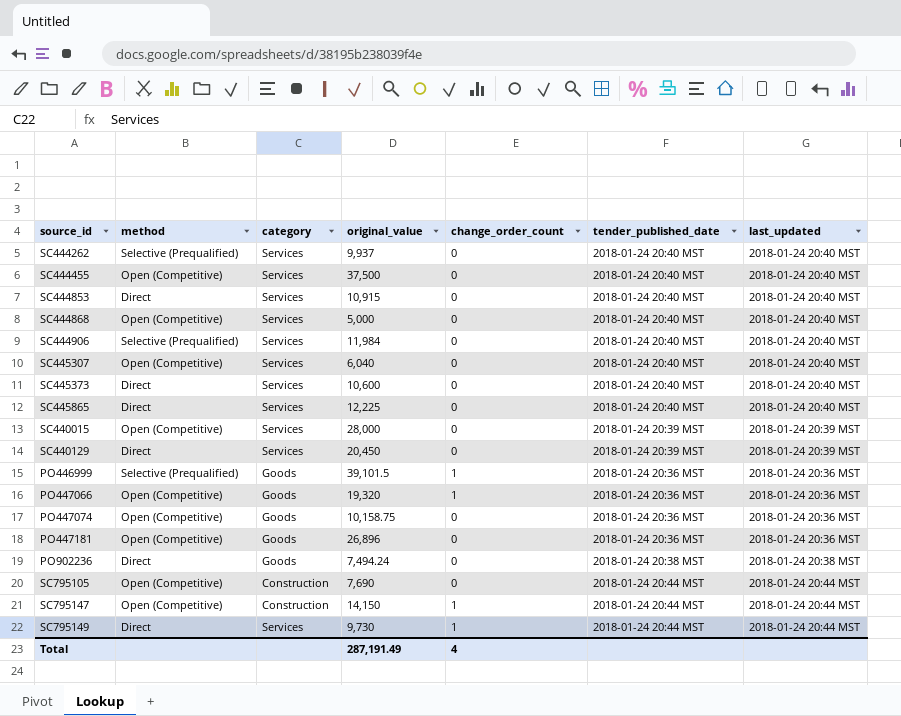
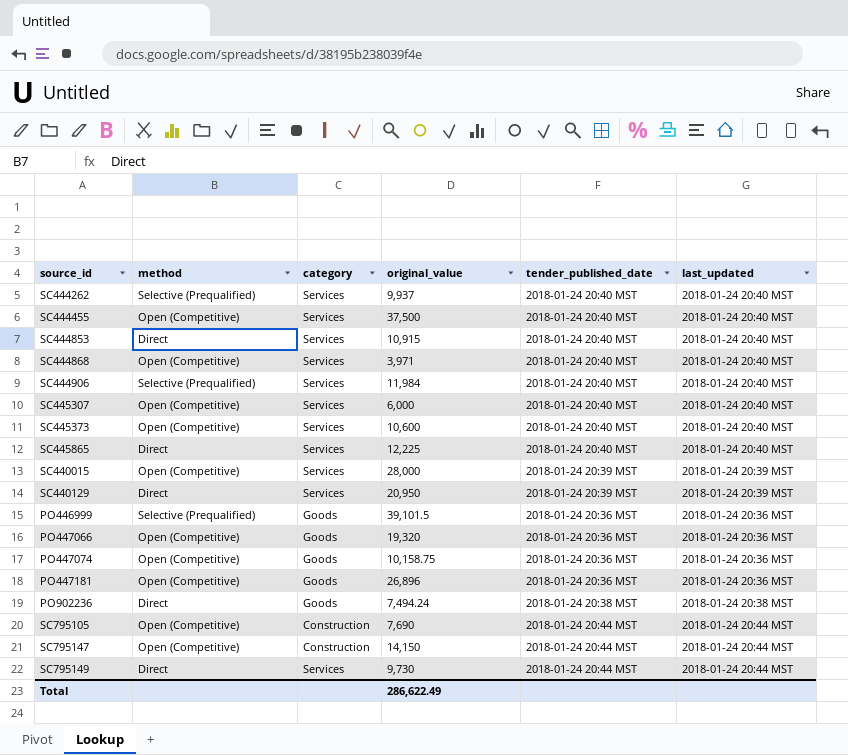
column change_order_count | position: 5 -> none
SC444868 | original_value: 5,000 -> 3,971
SC445307 | original_value: 6,040 -> 6,000
SC445373 | method: Direct -> Open (Competitive)
SC440129 | original_value: 20,450 -> 20,950
Total | original_value: 287,191.49 -> 286,622.49

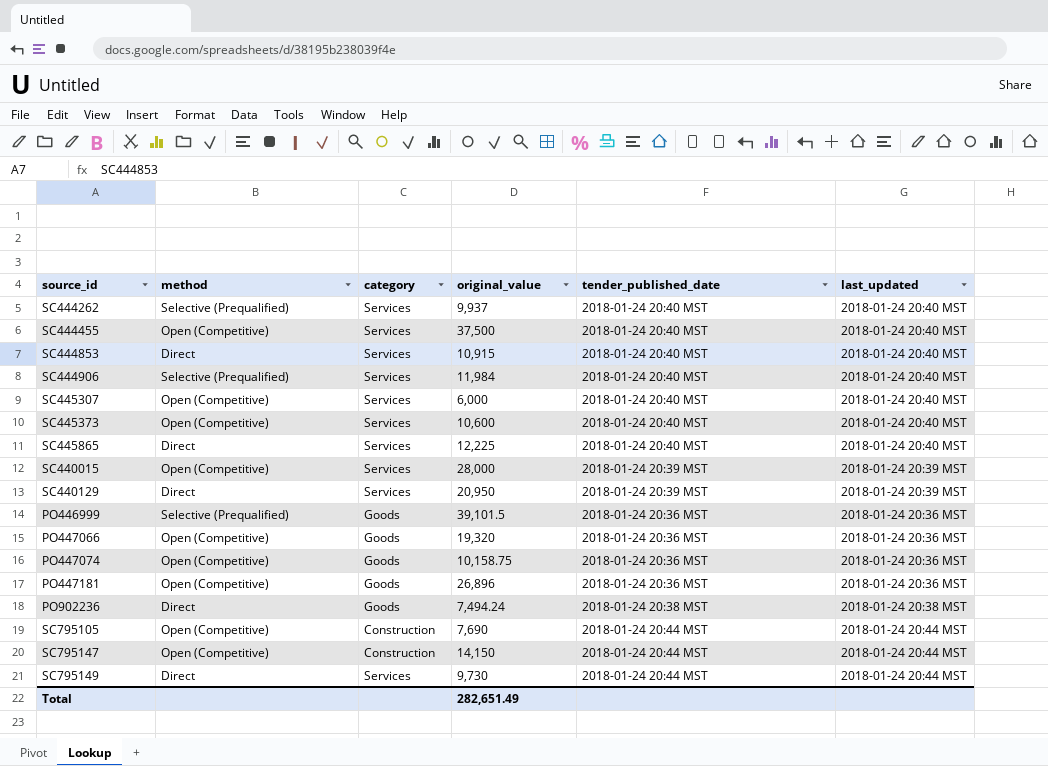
row SC444868: Open (Competitive) | Services | 3,971 | 2018-01-24 20:40 MST | 2018-01-24 20:40 MST -> none
Total | original_value: 286,622.49 -> 282,651.49

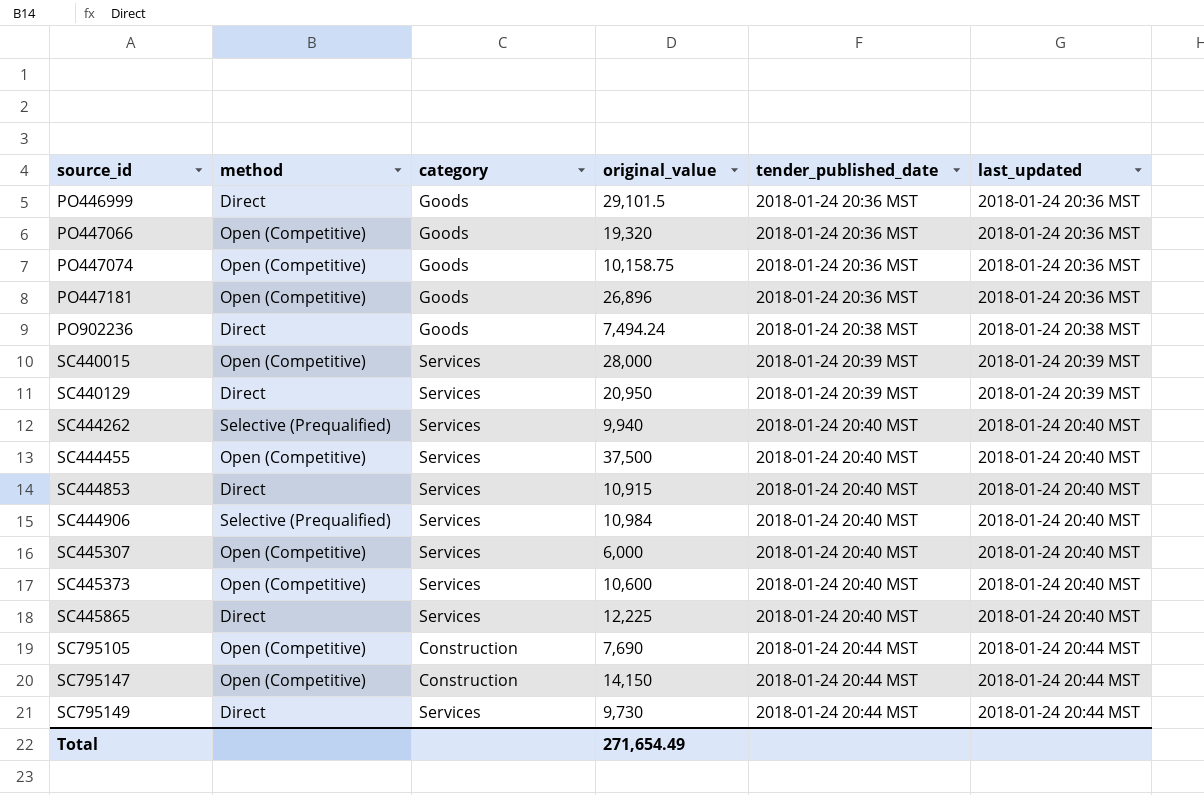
row order: none -> source_id ascending
PO446999 | method: Selective (Prequalified) -> Direct
PO446999 | original_value: 39,101.5 -> 29,101.5
SC444262 | original_value: 9,937 -> 9,940
SC444906 | original_value: 11,984 -> 10,984
Total | original_value: 282,651.49 -> 271,654.49

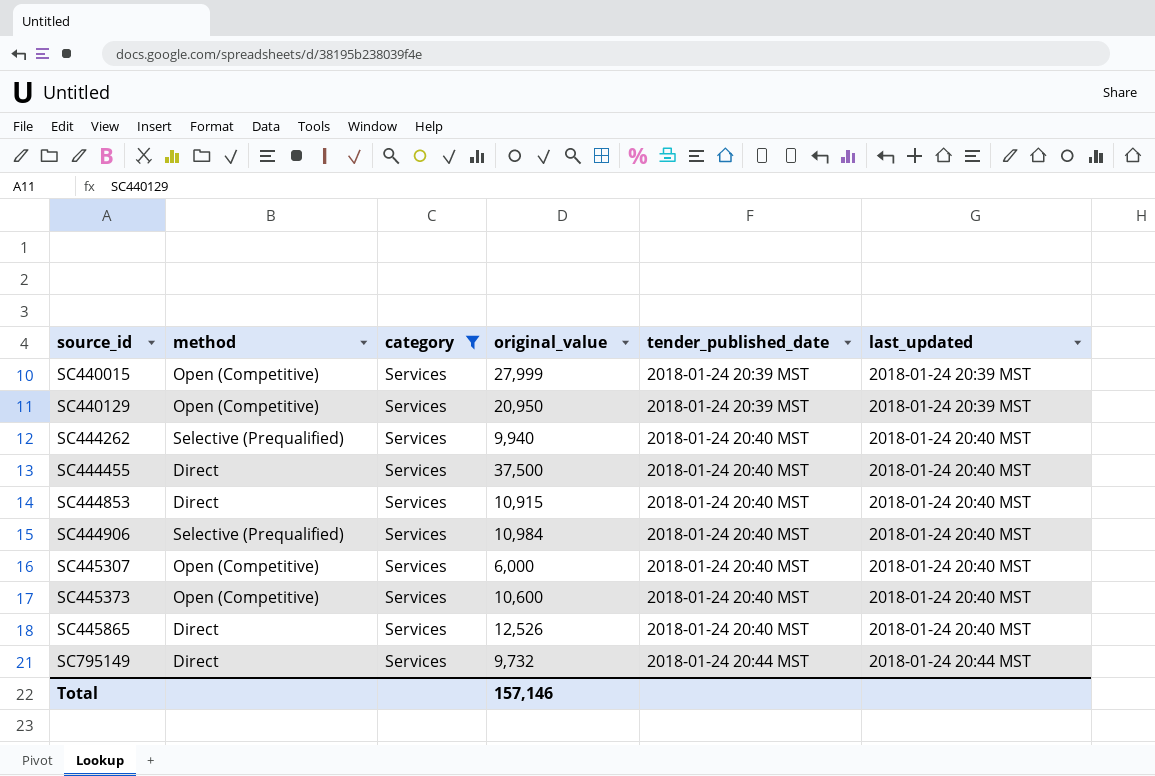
filter: none -> category = Services
SC440015 | original_value: 28,000 -> 27,999
SC440129 | method: Direct -> Open (Competitive)
SC444455 | method: Open (Competitive) -> Direct
SC445865 | original_value: 12,225 -> 12,526
SC795149 | original_value: 9,730 -> 9,732
Total | original_value: 271,654.49 -> 157,146

